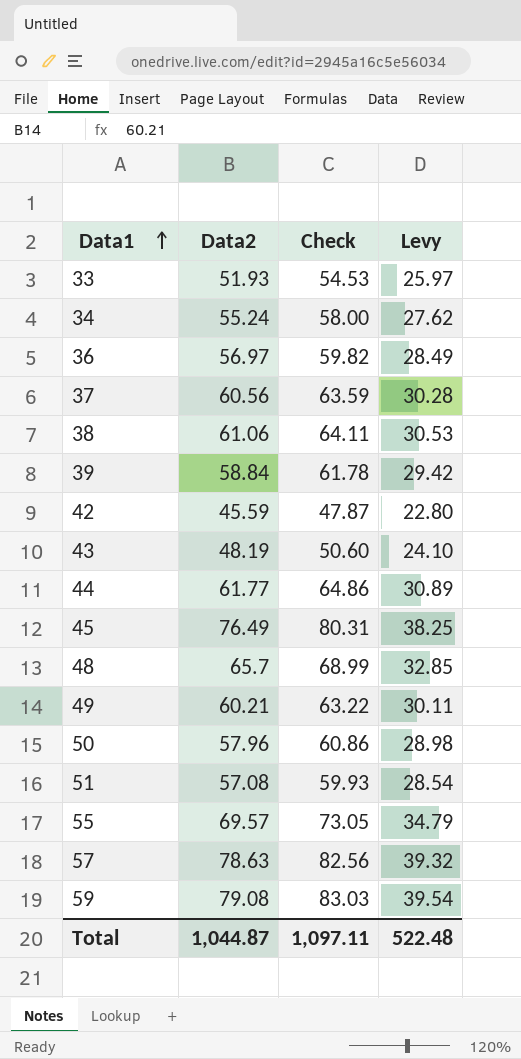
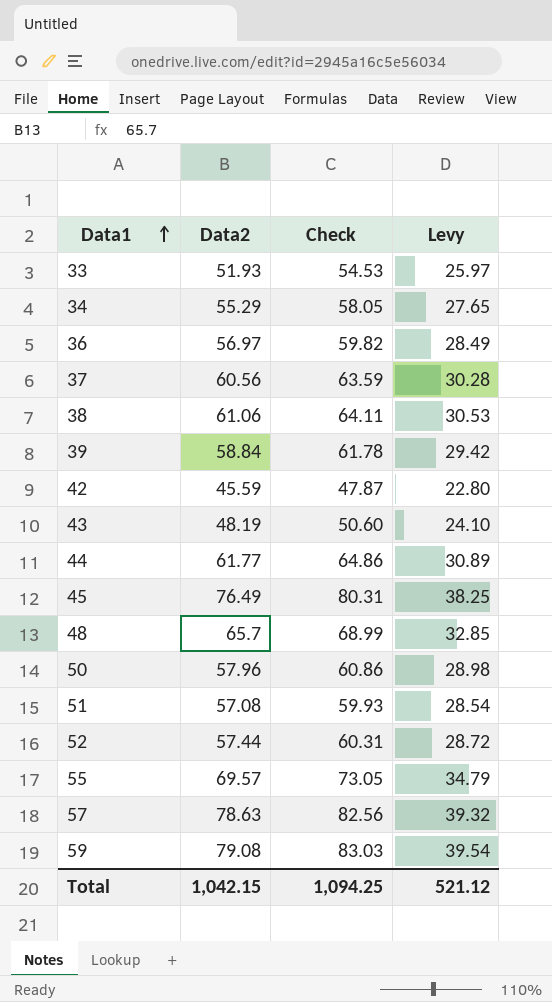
row 49: 60.21 | 63.22 | 30.11 -> none
34 | Data2: 55.24 -> 55.29
34 | Check: 58.00 -> 58.05
34 | Levy: 27.62 -> 27.65
row 52: none -> 57.44 | 60.31 | 28.72
Total | Data2: 1,044.87 -> 1,042.15
Total | Check: 1,097.11 -> 1,094.25
Total | Levy: 522.48 -> 521.12

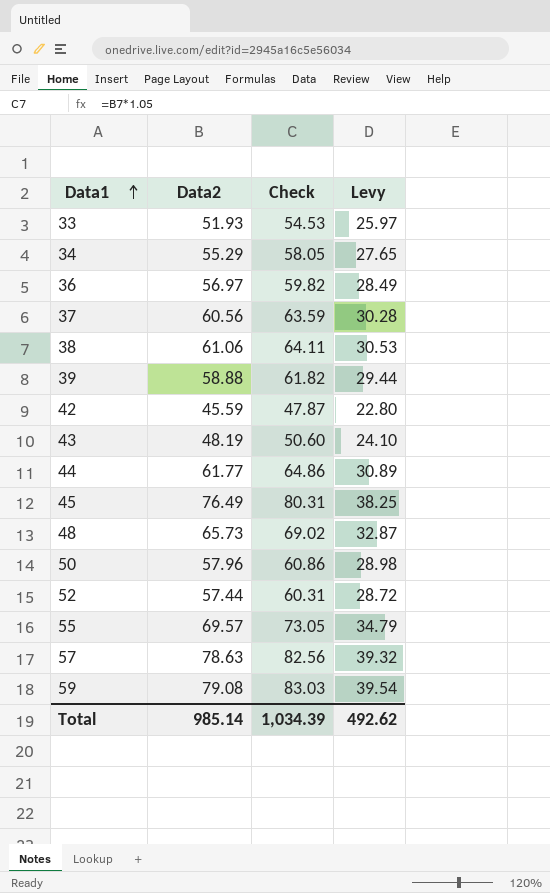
row 51: 57.08 | 59.93 | 28.54 -> none
39 | Data2: 58.84 -> 58.88
39 | Check: 61.78 -> 61.82
39 | Levy: 29.42 -> 29.44
48 | Data2: 65.7 -> 65.73
48 | Check: 68.99 -> 69.02
48 | Levy: 32.85 -> 32.87
Total | Data2: 1,042.15 -> 985.14
Total | Check: 1,094.25 -> 1,034.39
Total | Levy: 521.12 -> 492.62

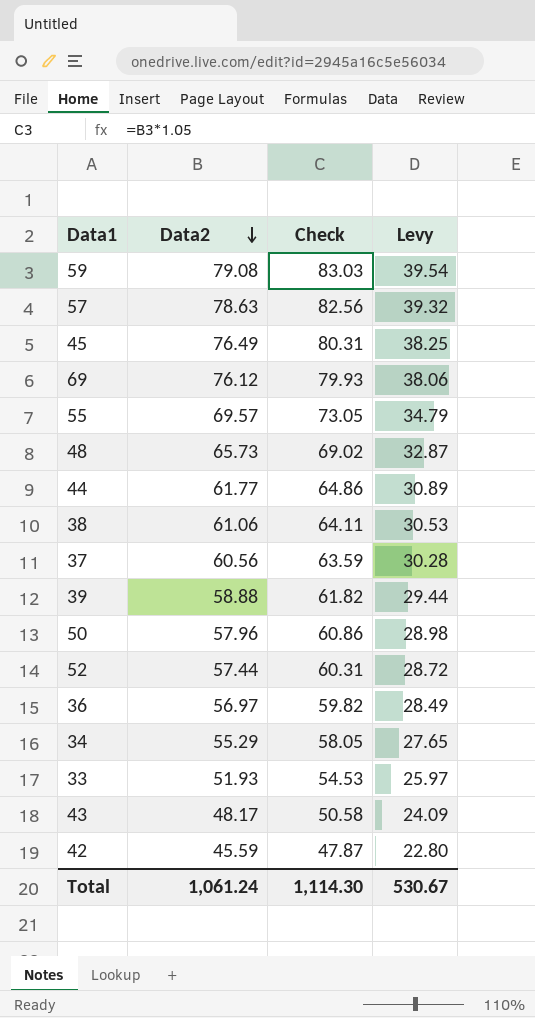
row order: Data1 ascending -> Data2 descending
row 69: none -> 76.12 | 79.93 | 38.06
43 | Data2: 48.19 -> 48.17
43 | Check: 50.60 -> 50.58
43 | Levy: 24.10 -> 24.09
Total | Data2: 985.14 -> 1,061.24
Total | Check: 1,034.39 -> 1,114.30
Total | Levy: 492.62 -> 530.67

